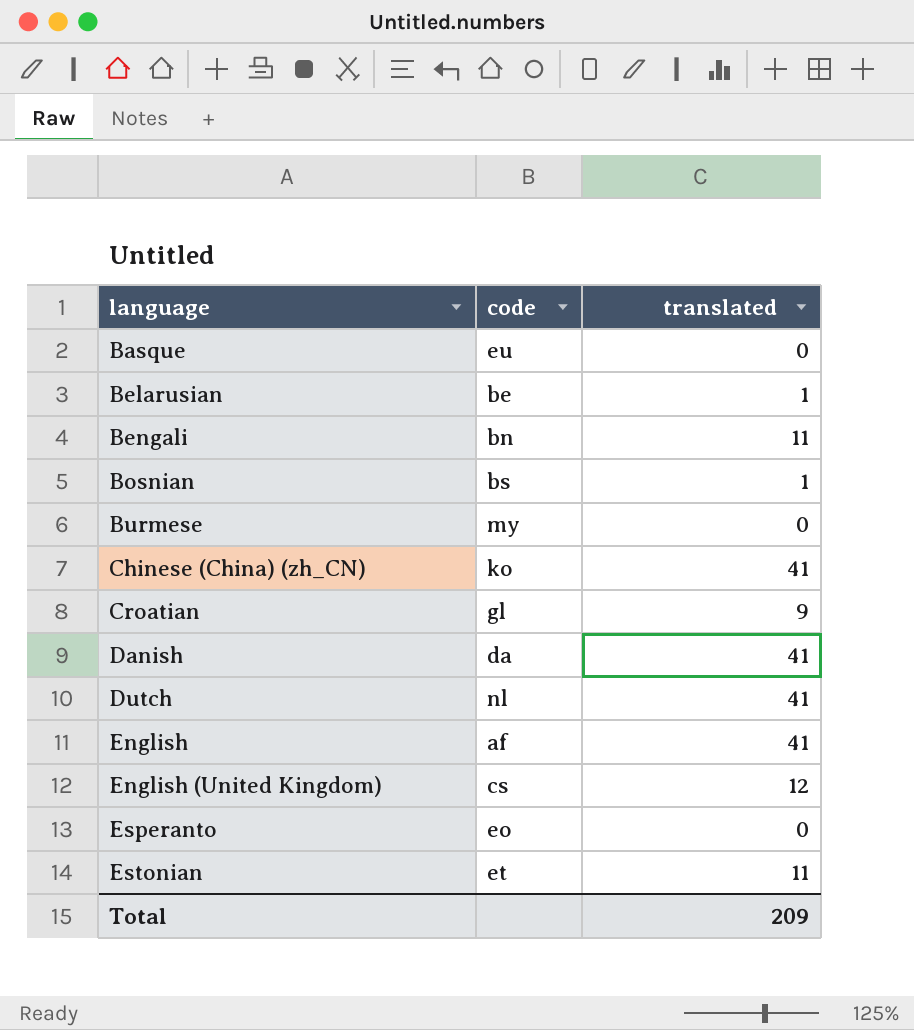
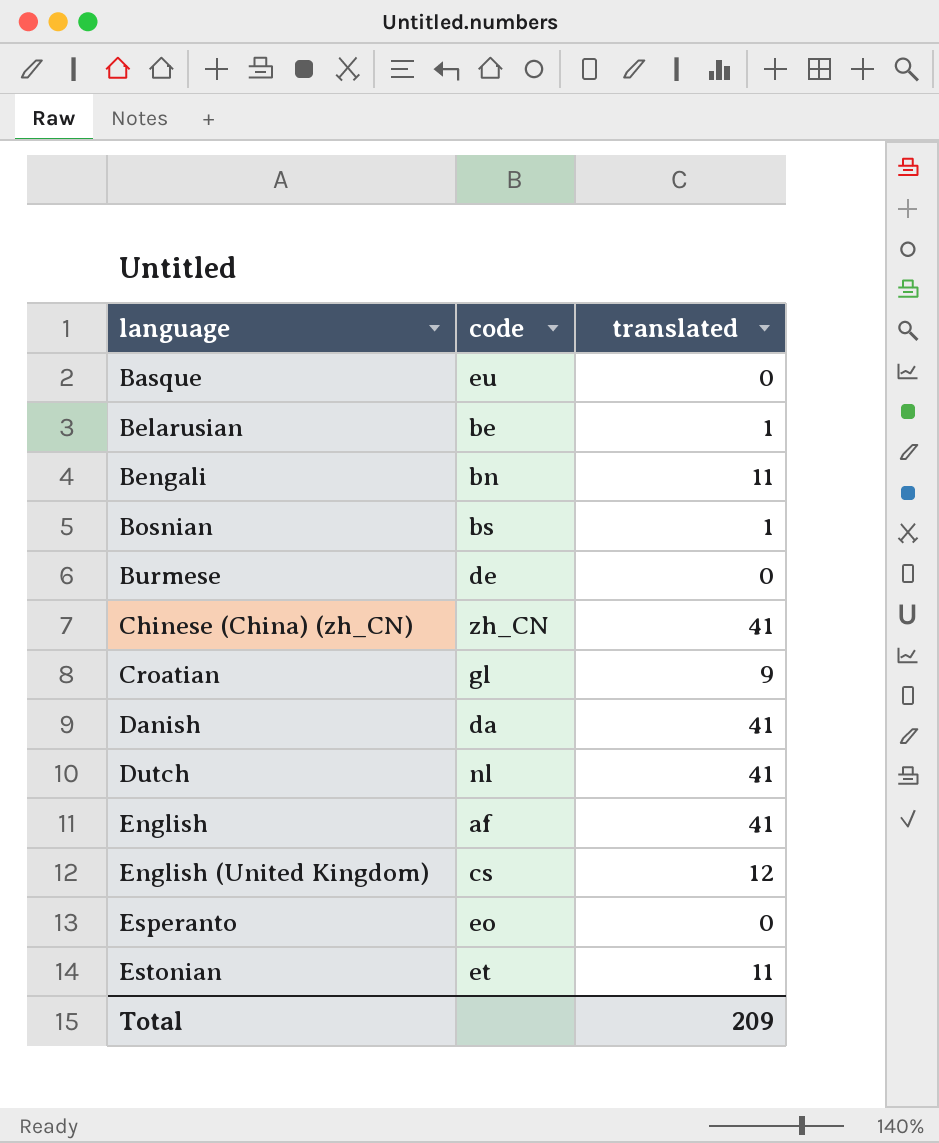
Burmese | code: my -> de
Chinese (China) (zh_CN) | code: ko -> zh_CN

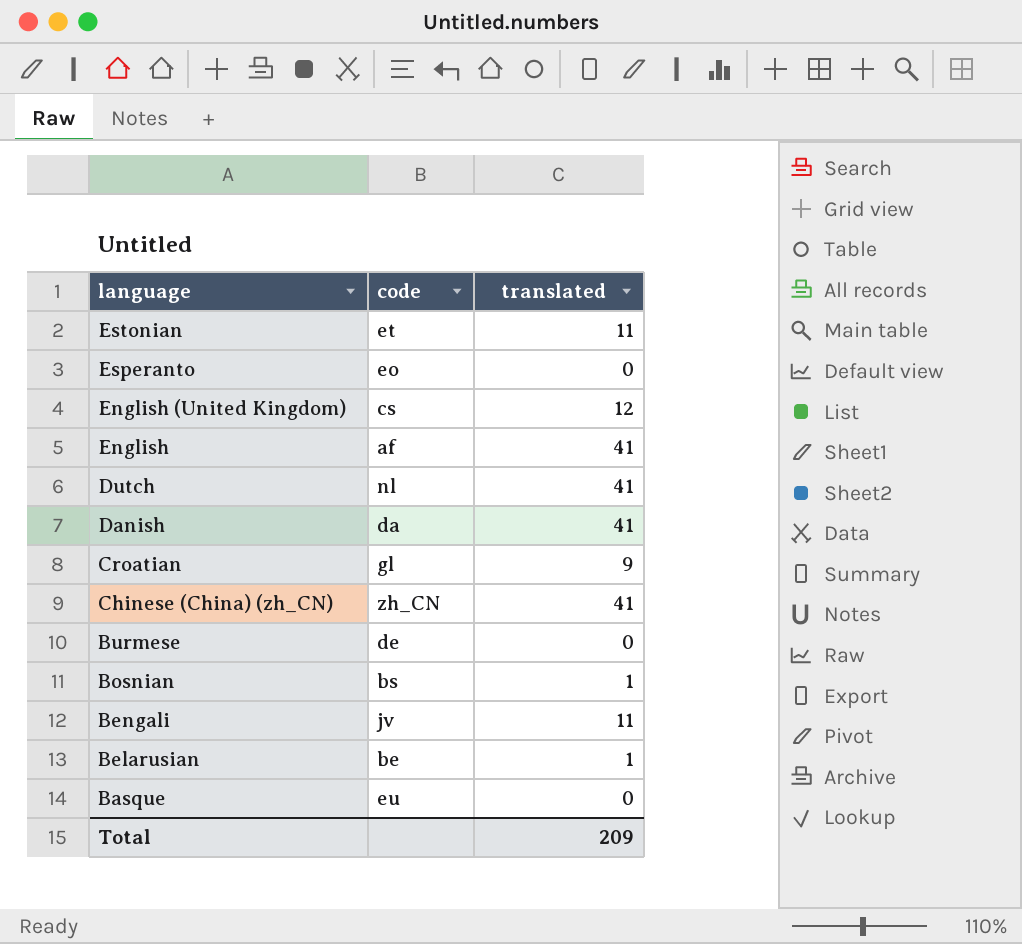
row order: language ascending -> language descending
Bengali | code: bn -> jv

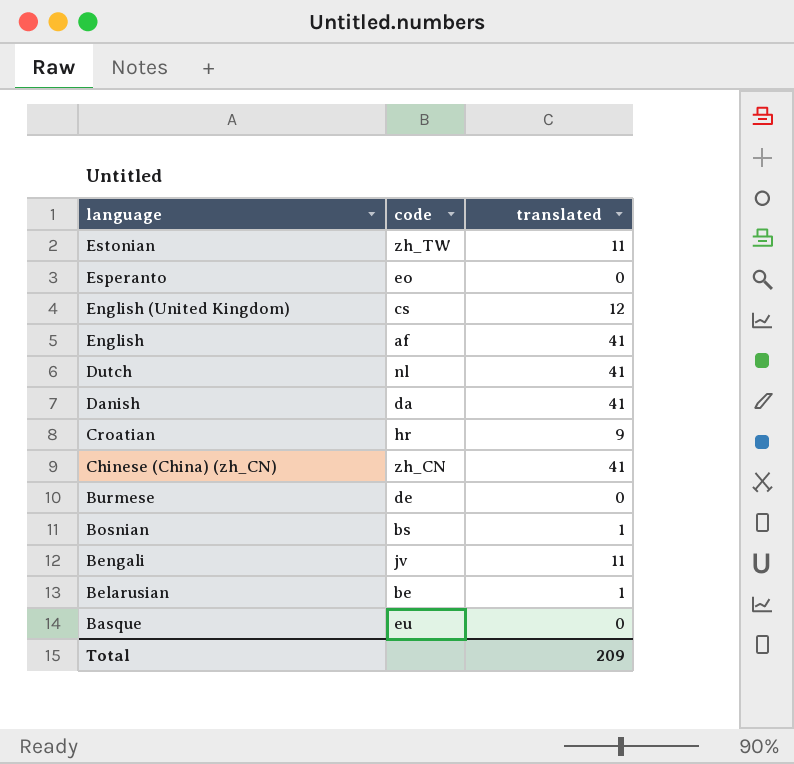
Estonian | code: et -> zh_TW
Croatian | code: gl -> hr

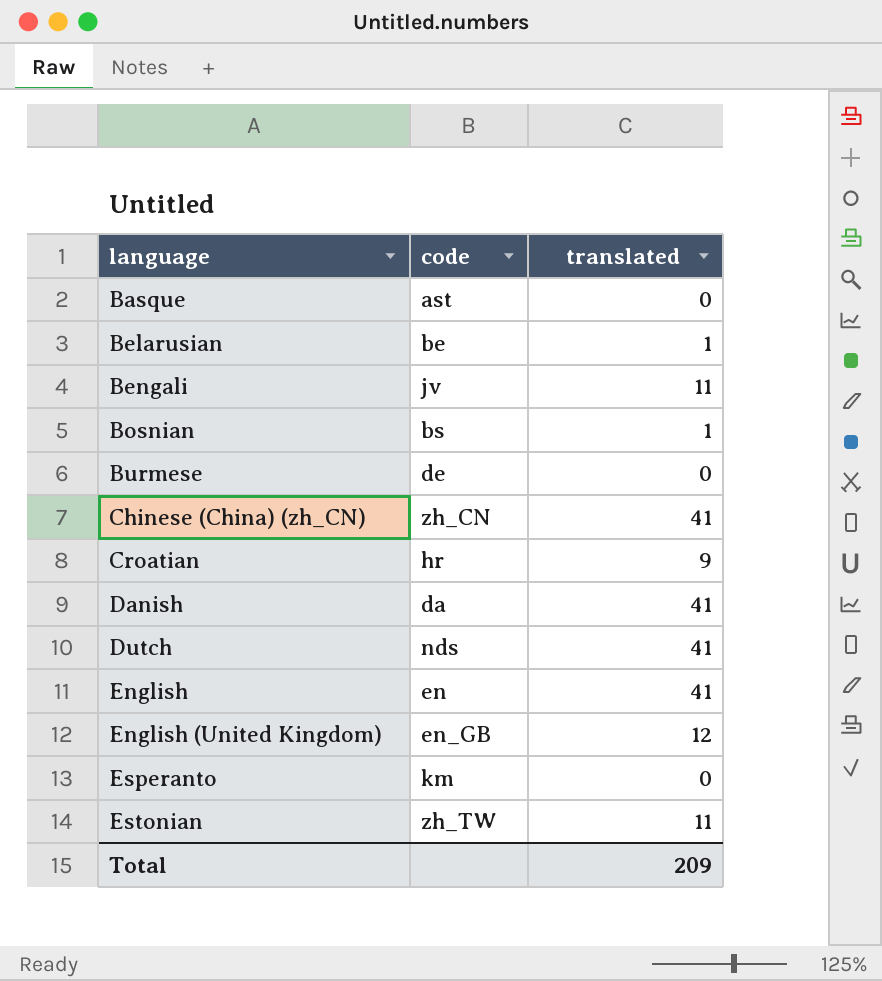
row order: language descending -> language ascending
Basque | code: eu -> ast
Dutch | code: nl -> nds
English | code: af -> en
English (United Kingdom) | code: cs -> en_GB
Esperanto | code: eo -> km

